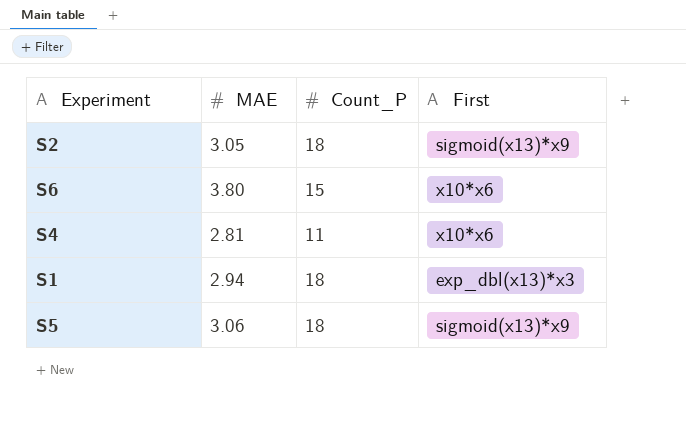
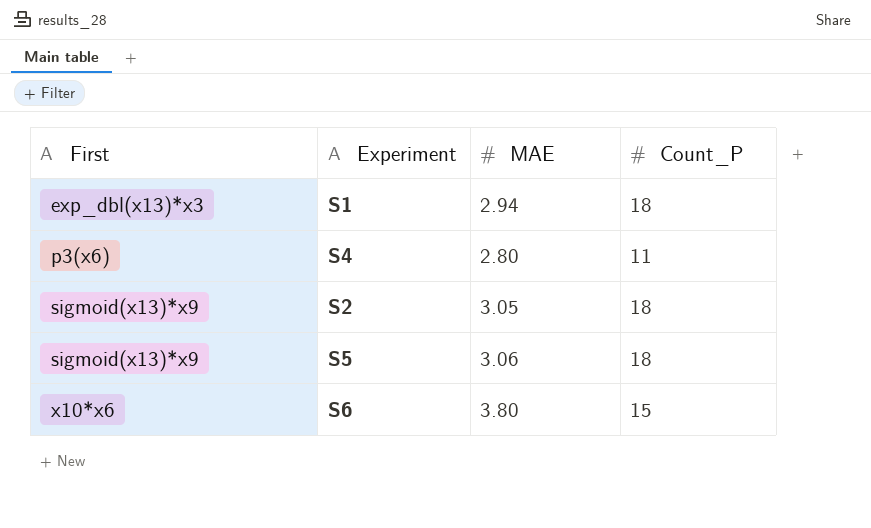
row order: none -> First ascending
column First | position: 4 -> 1
S4 | First: x10*x6 -> p3(x6)
S4 | MAE: 2.81 -> 2.80

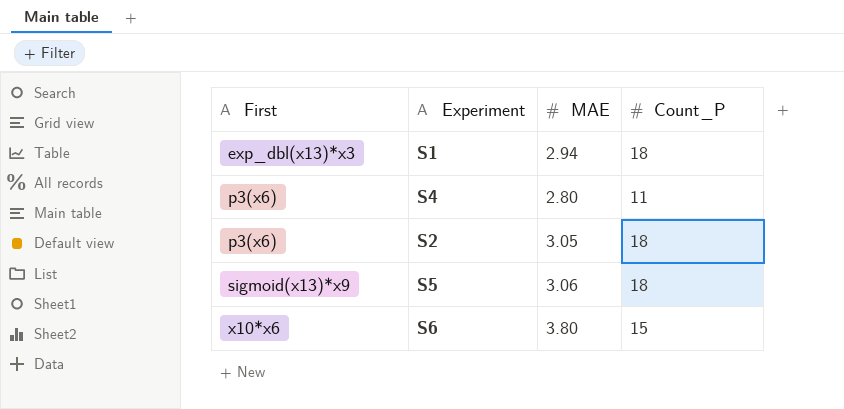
S2 | First: sigmoid(x13)*x9 -> p3(x6)

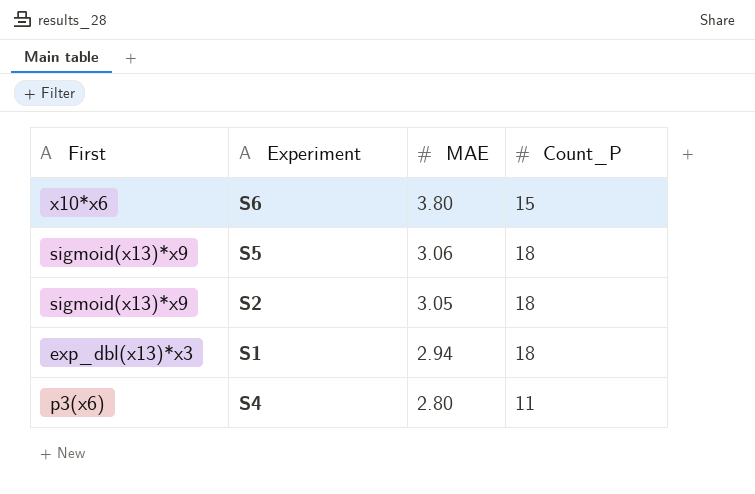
row order: First ascending -> MAE descending
S2 | First: p3(x6) -> sigmoid(x13)*x9

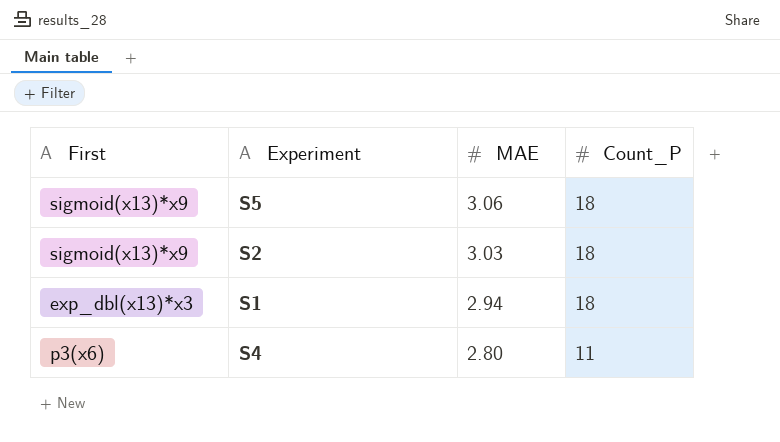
row S6: x10*x6 | 3.80 | 15 -> none
S2 | MAE: 3.05 -> 3.03

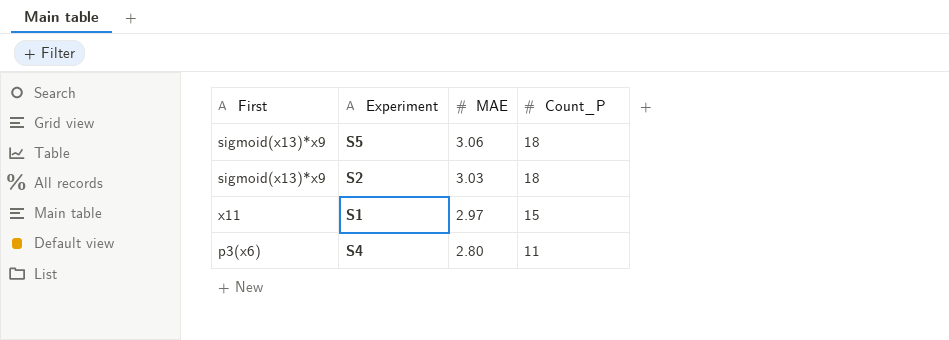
S1 | First: exp_dbl(x13)*x3 -> x11
S1 | MAE: 2.94 -> 2.97
S1 | Count_P: 18 -> 15

